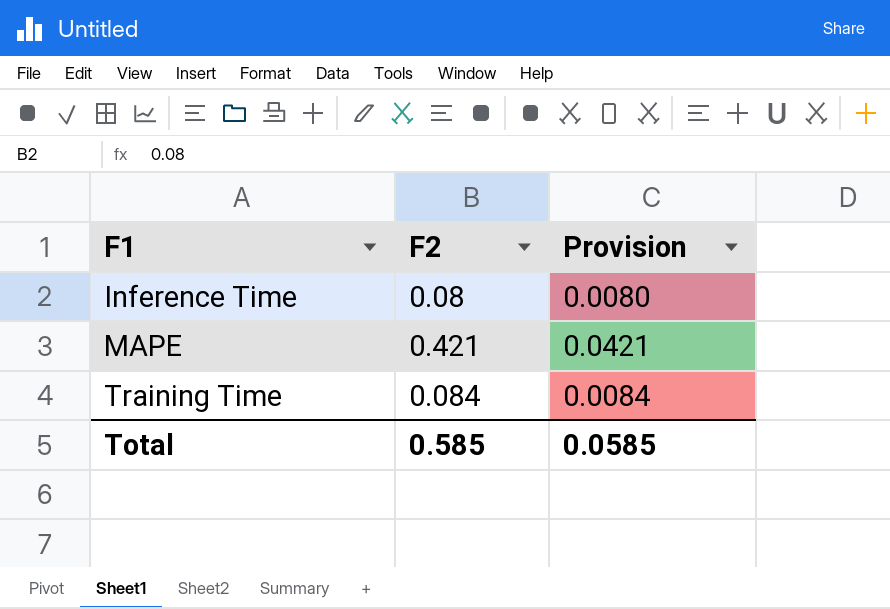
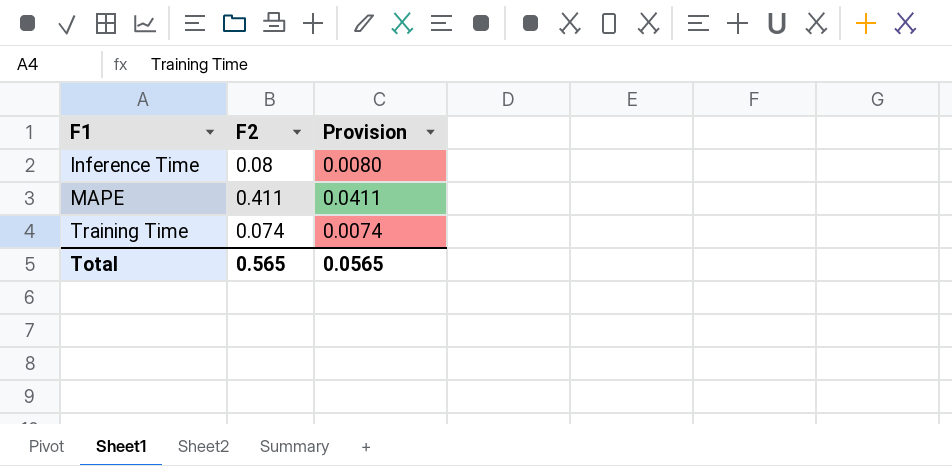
MAPE | F2: 0.421 -> 0.411
MAPE | Provision: 0.0421 -> 0.0411
Training Time | F2: 0.084 -> 0.074
Training Time | Provision: 0.0084 -> 0.0074
Total | F2: 0.585 -> 0.565
Total | Provision: 0.0585 -> 0.0565

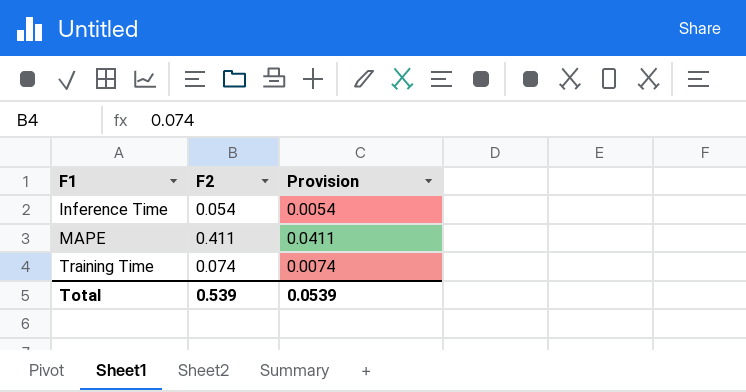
Inference Time | F2: 0.08 -> 0.054
Inference Time | Provision: 0.0080 -> 0.0054
Total | F2: 0.565 -> 0.539
Total | Provision: 0.0565 -> 0.0539

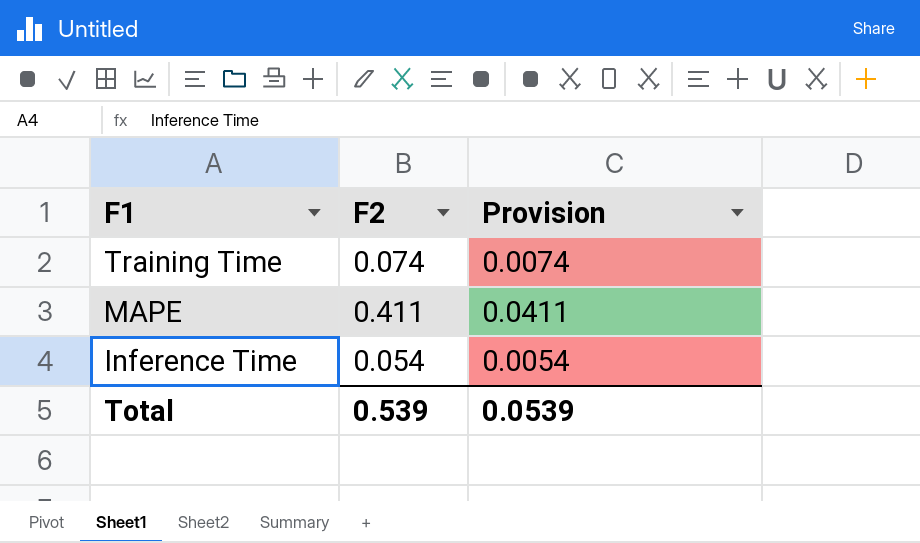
row order: F1 ascending -> F1 descending

